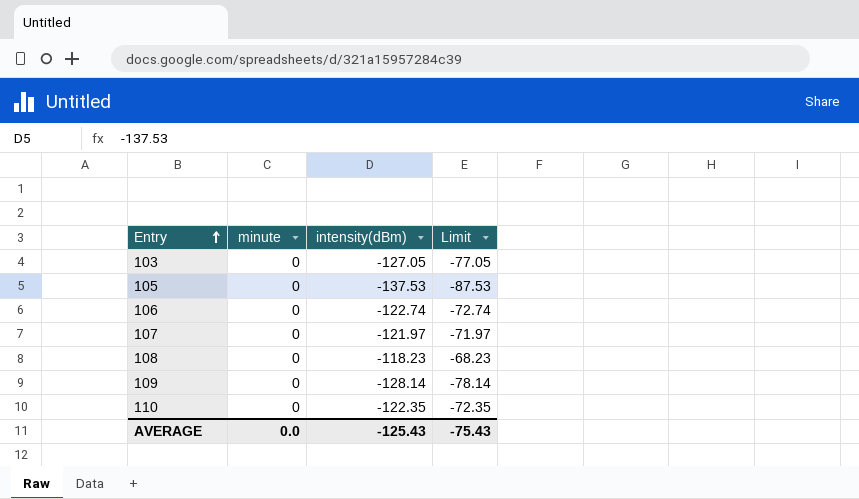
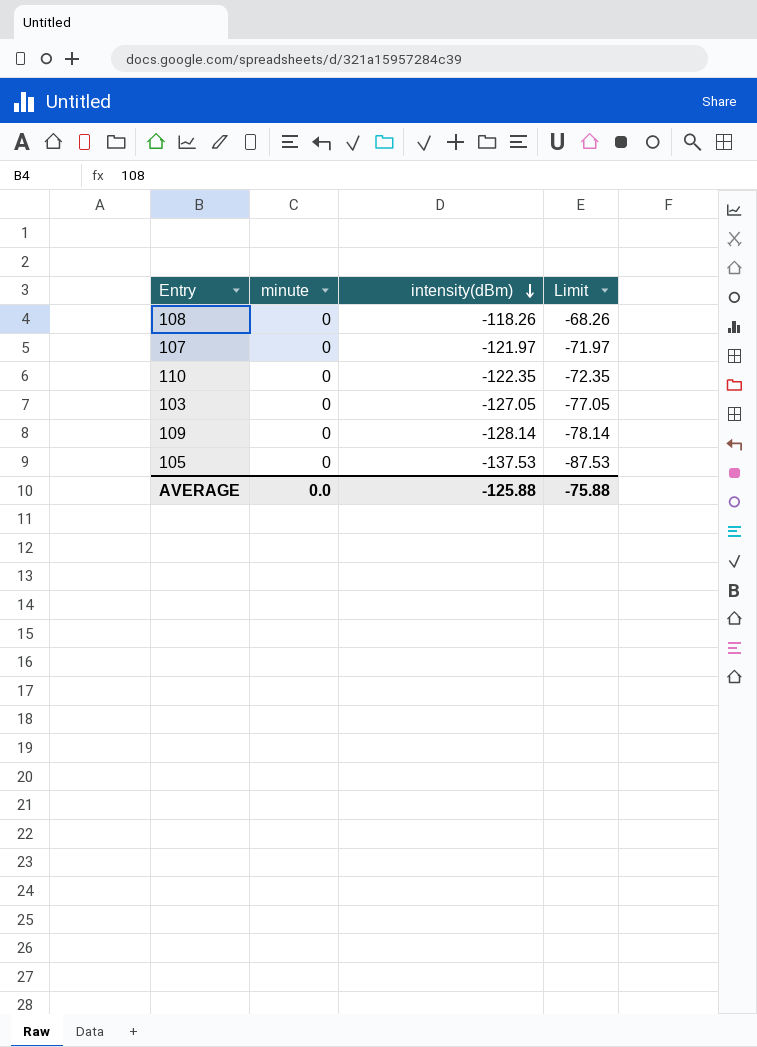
row order: Entry ascending -> intensity(dBm) descending
row 106: 0 | -122.74 | -72.74 -> none
108 | intensity(dBm): -118.23 -> -118.26
108 | Limit: -68.23 -> -68.26
AVERAGE | intensity(dBm): -125.43 -> -125.88
AVERAGE | Limit: -75.43 -> -75.88

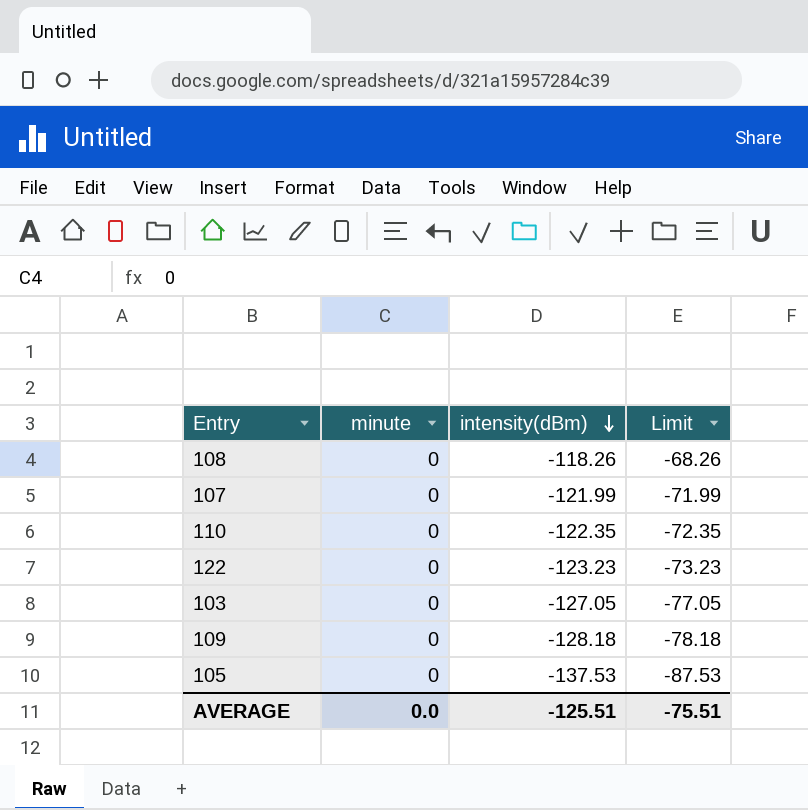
107 | intensity(dBm): -121.97 -> -121.99
107 | Limit: -71.97 -> -71.99
row 122: none -> 0 | -123.23 | -73.23
109 | intensity(dBm): -128.14 -> -128.18
109 | Limit: -78.14 -> -78.18
AVERAGE | intensity(dBm): -125.88 -> -125.51
AVERAGE | Limit: -75.88 -> -75.51

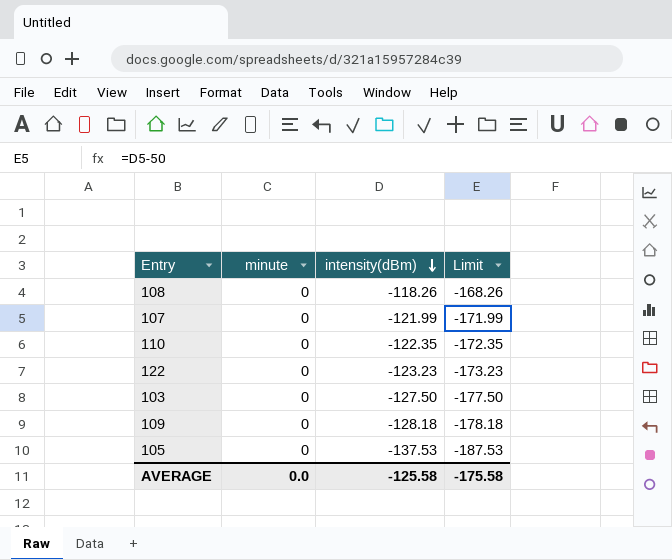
column Limit | formula: [intensity(dBm)] + 50 -> [intensity(dBm)] - 50
103 | intensity(dBm): -127.05 -> -127.50
AVERAGE | intensity(dBm): -125.51 -> -125.58
AVERAGE | Limit: -75.51 -> -175.58

